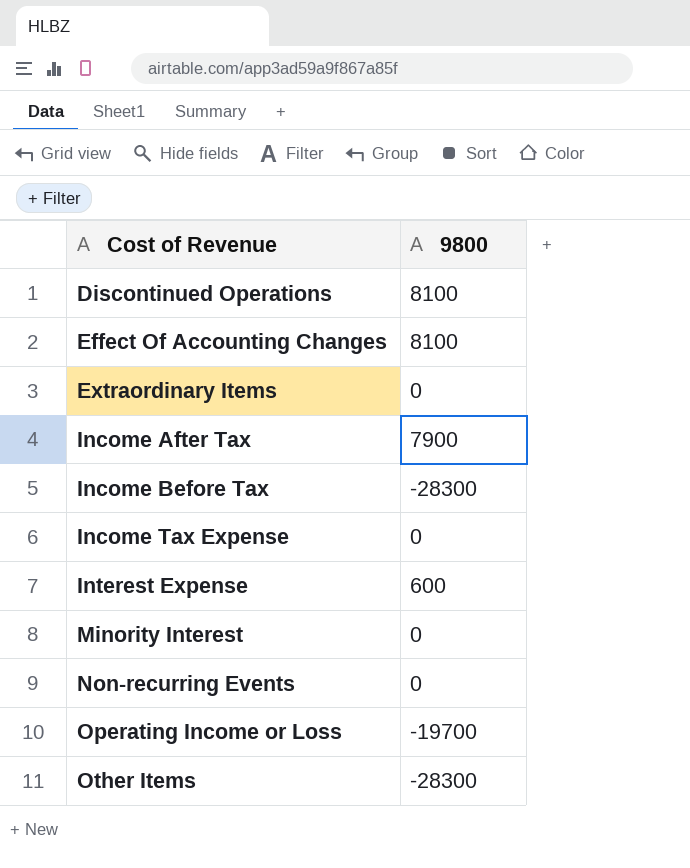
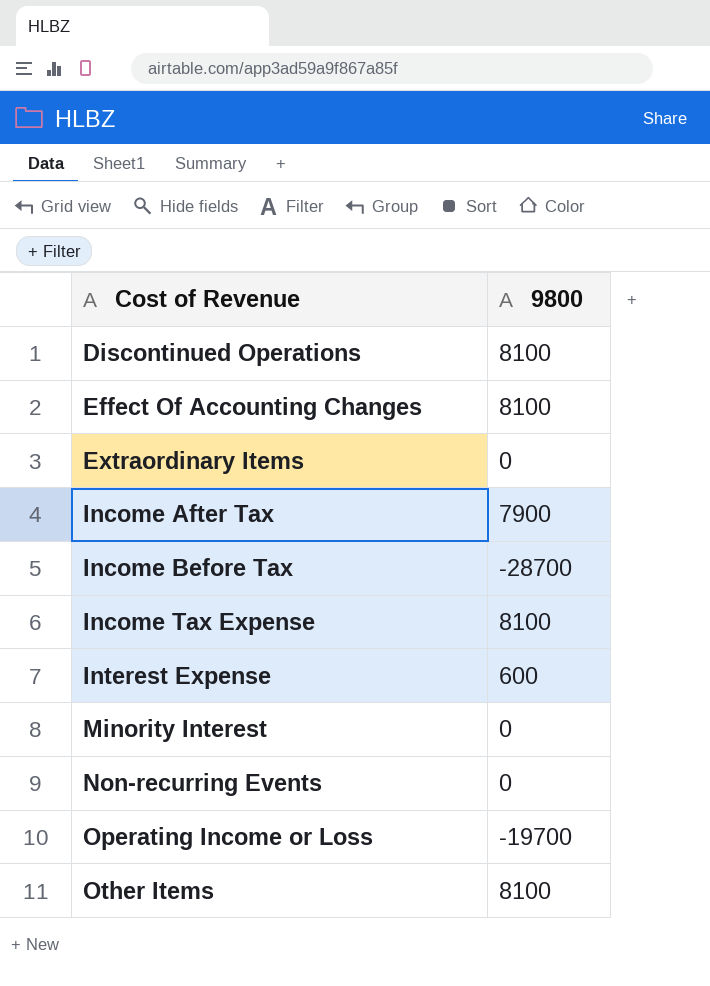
Income Before Tax | 9800: -28300 -> -28700
Income Tax Expense | 9800: 0 -> 8100
Other Items | 9800: -28300 -> 8100

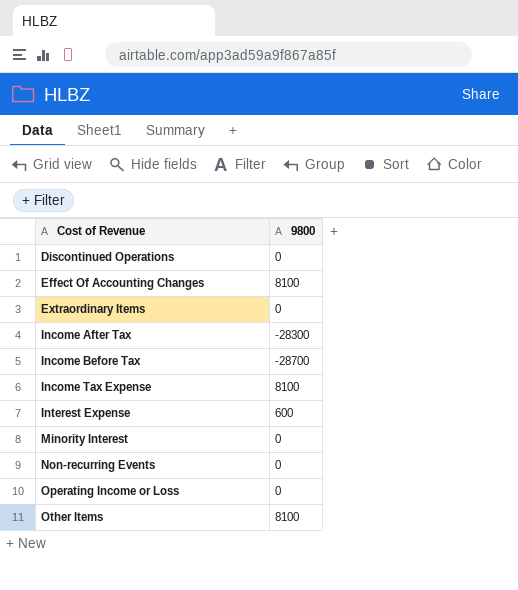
Discontinued Operations | 9800: 8100 -> 0
Income After Tax | 9800: 7900 -> -28300
Operating Income or Loss | 9800: -19700 -> 0

